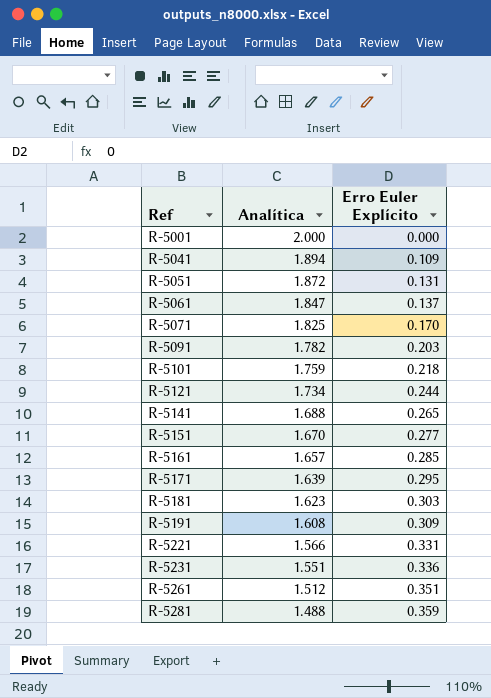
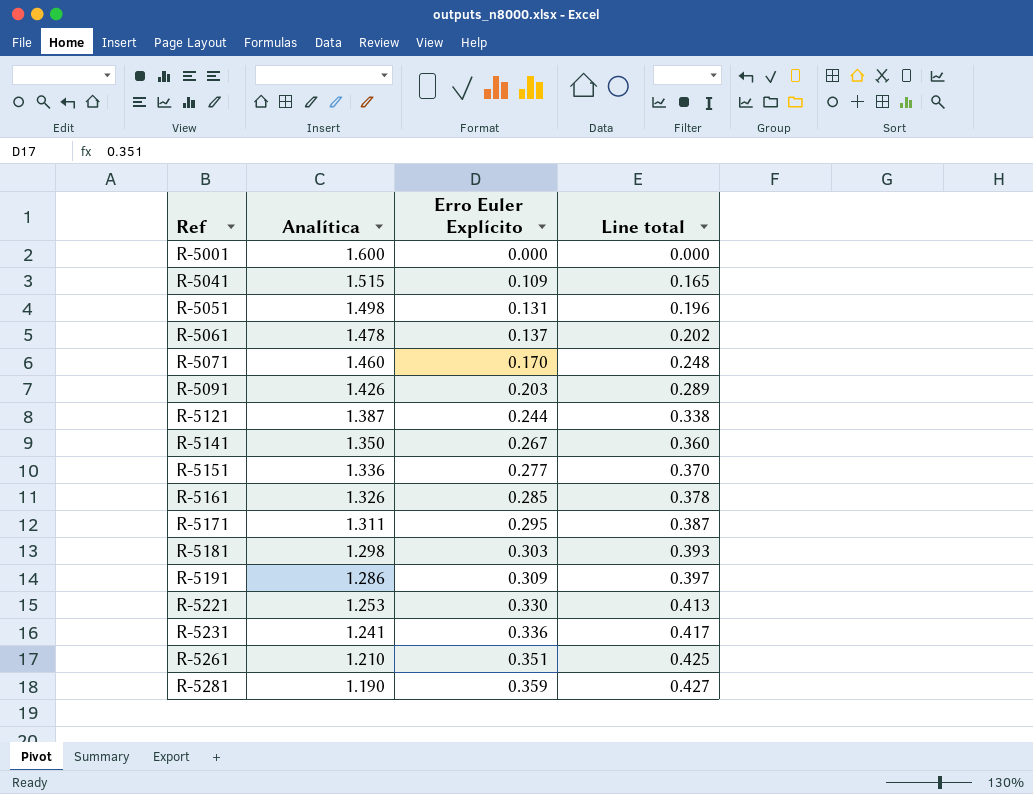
column Line total | formula: none -> [Analítica] * [Erro Euler Explícito]
row R-5101: 1.759 | 0.218 -> none
R-5001 | Analítica: 2.000 -> 1.600
R-5041 | Analítica: 1.894 -> 1.515
R-5051 | Analítica: 1.872 -> 1.498
R-5061 | Analítica: 1.847 -> 1.478
R-5071 | Analítica: 1.825 -> 1.460
R-5091 | Analítica: 1.782 -> 1.426
R-5121 | Analítica: 1.734 -> 1.387
R-5141 | Analítica: 1.688 -> 1.350
R-5141 | Erro Euler Explícito: 0.265 -> 0.267
R-5151 | Analítica: 1.670 -> 1.336
R-5161 | Analítica: 1.657 -> 1.326
R-5171 | Analítica: 1.639 -> 1.311
R-5181 | Analítica: 1.623 -> 1.298
R-5191 | Analítica: 1.608 -> 1.286
R-5221 | Analítica: 1.566 -> 1.253
R-5221 | Erro Euler Explícito: 0.331 -> 0.330
R-5231 | Analítica: 1.551 -> 1.241
R-5261 | Analítica: 1.512 -> 1.210
R-5281 | Analítica: 1.488 -> 1.190

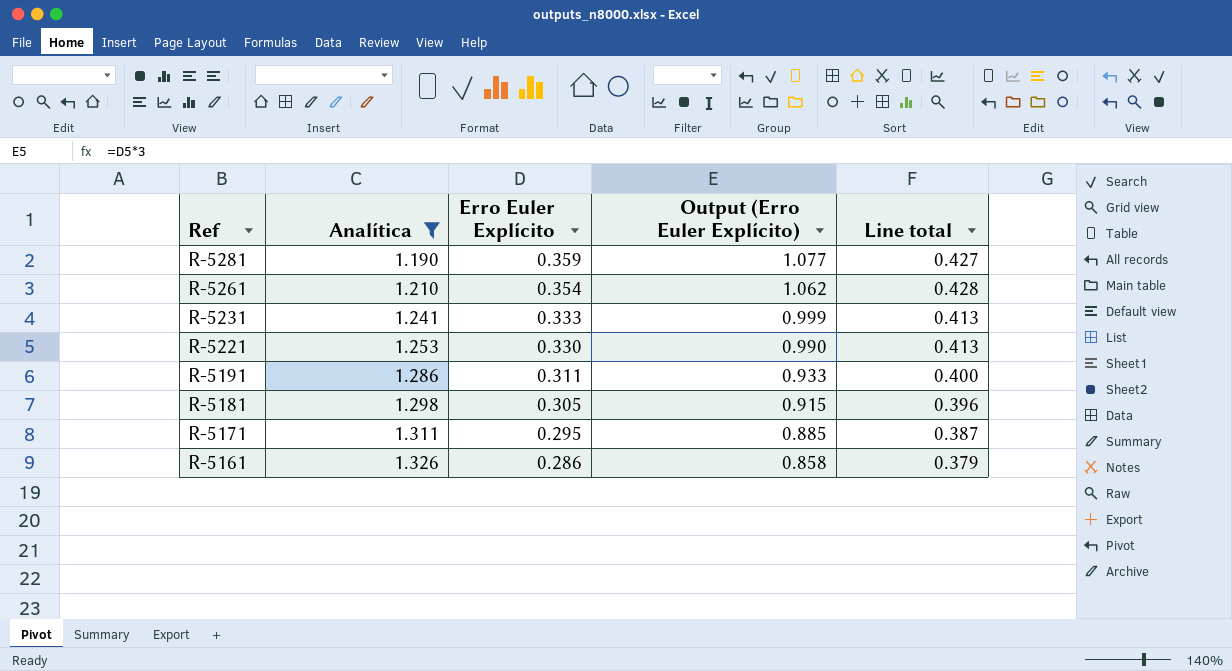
filter: none -> Analítica <= 1.326
row order: Ref ascending -> Ref descending
column Output (Erro Euler Explícito) | formula: none -> [Erro Euler Explícito] * 3
R-5261 | Erro Euler Explícito: 0.351 -> 0.354
R-5261 | Line total: 0.425 -> 0.428
R-5231 | Erro Euler Explícito: 0.336 -> 0.333
R-5231 | Line total: 0.417 -> 0.413
R-5191 | Erro Euler Explícito: 0.309 -> 0.311
R-5191 | Line total: 0.397 -> 0.400
R-5181 | Erro Euler Explícito: 0.303 -> 0.305
R-5181 | Line total: 0.393 -> 0.396
R-5161 | Erro Euler Explícito: 0.285 -> 0.286
R-5161 | Line total: 0.378 -> 0.379

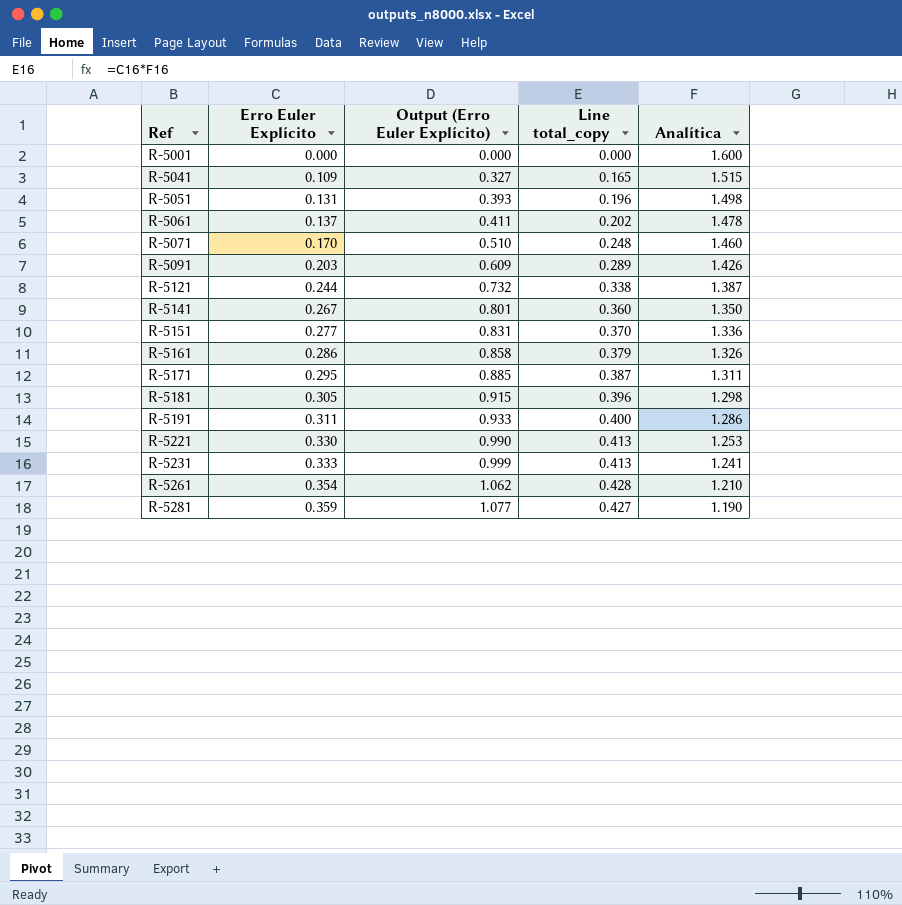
filter: Analítica <= 1.326 -> none
row order: Ref descending -> Ref ascending
column name: Line total -> Line total_copy
column Analítica | position: 2 -> 5

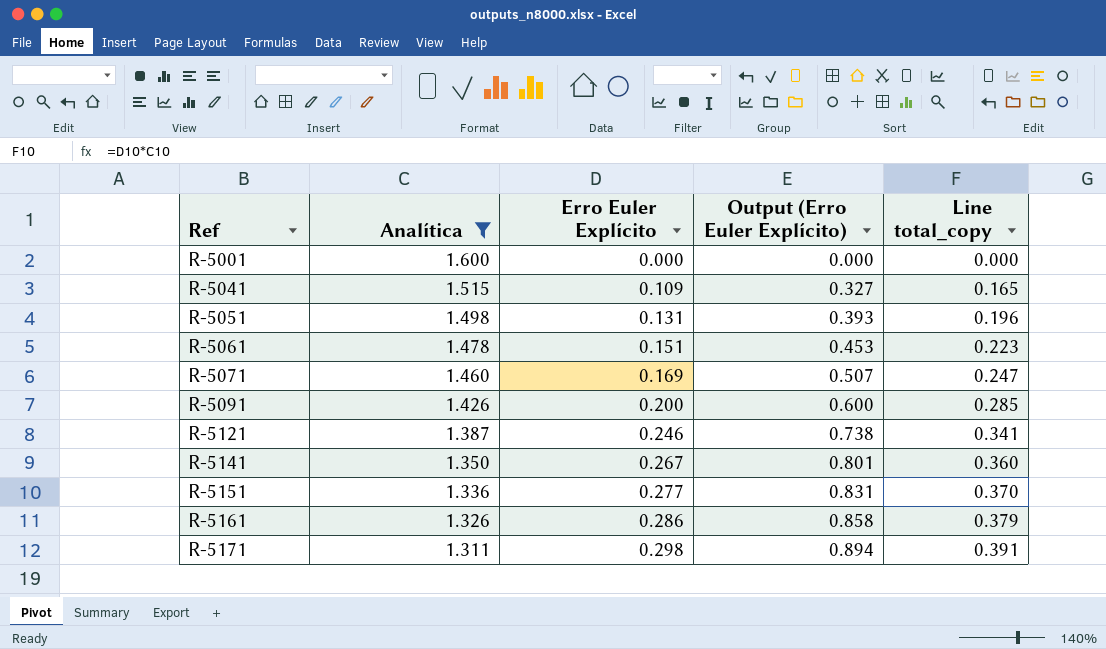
filter: none -> Analítica >= 1.311
column Analítica | position: 5 -> 2
R-5061 | Erro Euler Explícito: 0.137 -> 0.151
R-5061 | Output (Erro Euler Explícito): 0.411 -> 0.453
R-5061 | Line total_copy: 0.202 -> 0.223
R-5071 | Erro Euler Explícito: 0.170 -> 0.169
R-5071 | Output (Erro Euler Explícito): 0.510 -> 0.507
R-5071 | Line total_copy: 0.248 -> 0.247
R-5091 | Erro Euler Explícito: 0.203 -> 0.200
R-5091 | Output (Erro Euler Explícito): 0.609 -> 0.600
R-5091 | Line total_copy: 0.289 -> 0.285
R-5121 | Erro Euler Explícito: 0.244 -> 0.246
R-5121 | Output (Erro Euler Explícito): 0.732 -> 0.738
R-5121 | Line total_copy: 0.338 -> 0.341
R-5171 | Erro Euler Explícito: 0.295 -> 0.298
R-5171 | Output (Erro Euler Explícito): 0.885 -> 0.894
R-5171 | Line total_copy: 0.387 -> 0.391

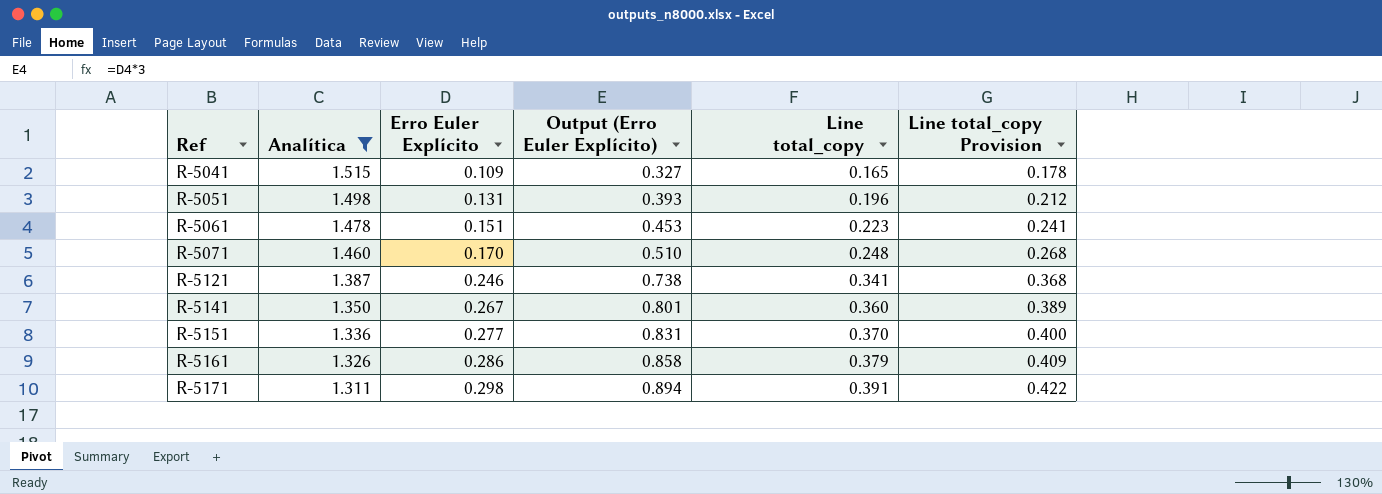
column Line total_copy Provision | formula: none -> [Line total_copy] * 1.08
row R-5001: 1.600 | 0.000 | 0.000 | 0.000 -> none
row R-5091: 1.426 | 0.200 | 0.600 | 0.285 -> none
R-5071 | Erro Euler Explícito: 0.169 -> 0.170
R-5071 | Output (Erro Euler Explícito): 0.507 -> 0.510
R-5071 | Line total_copy: 0.247 -> 0.248

